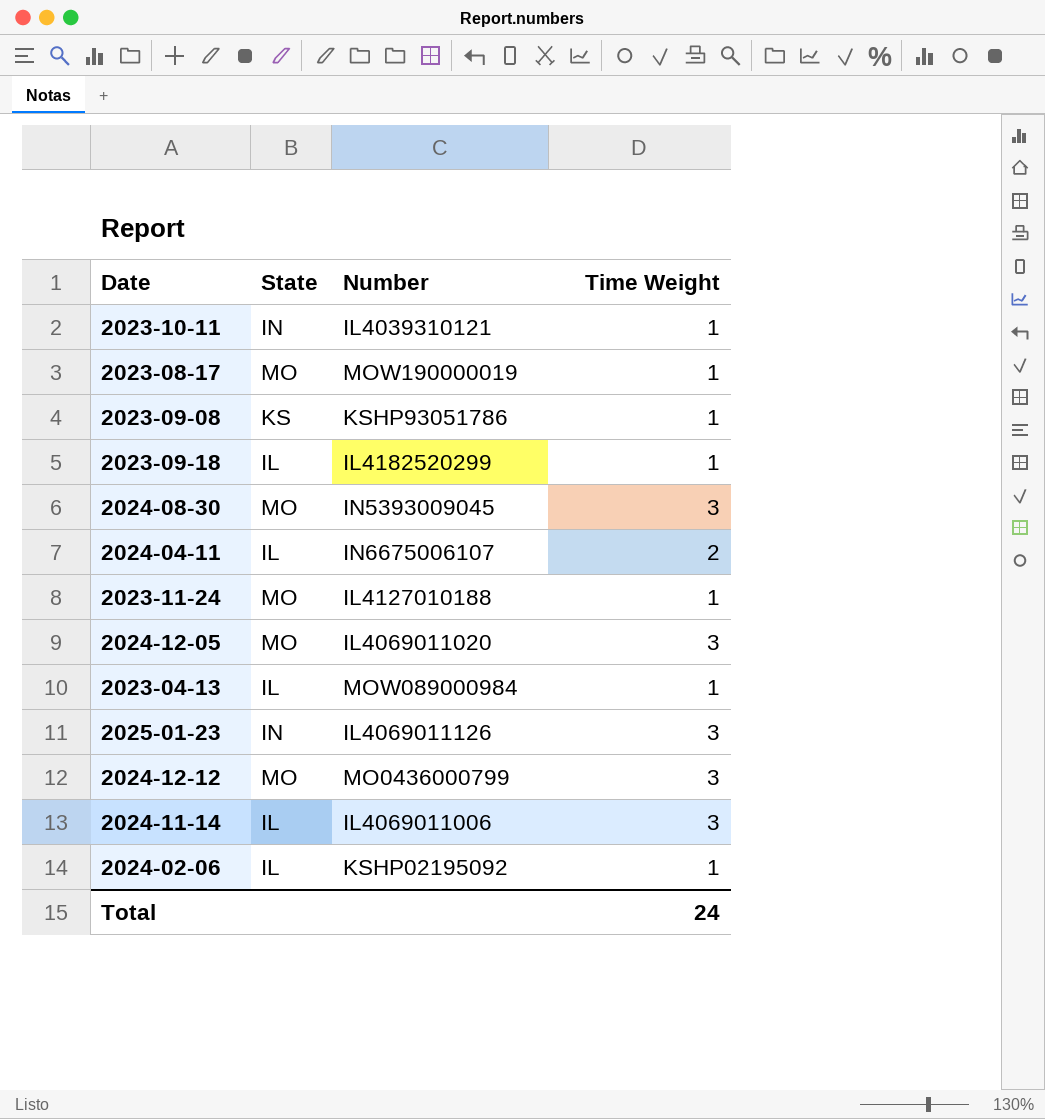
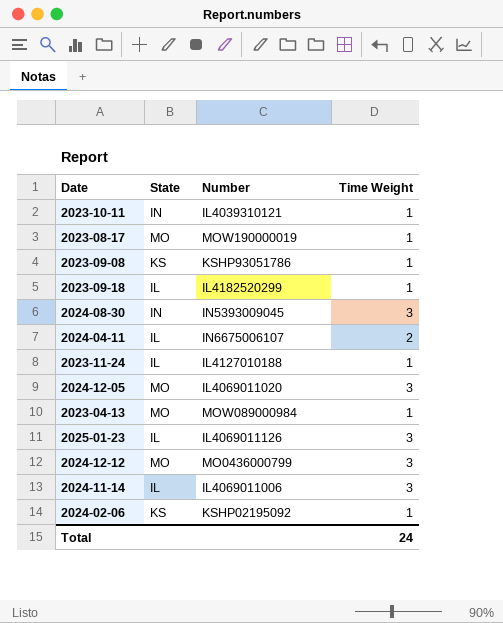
2024-08-30 | State: MO -> IN
2023-11-24 | State: MO -> IL
2023-04-13 | State: IL -> MO
2025-01-23 | State: IN -> IL
2024-02-06 | State: IL -> KS

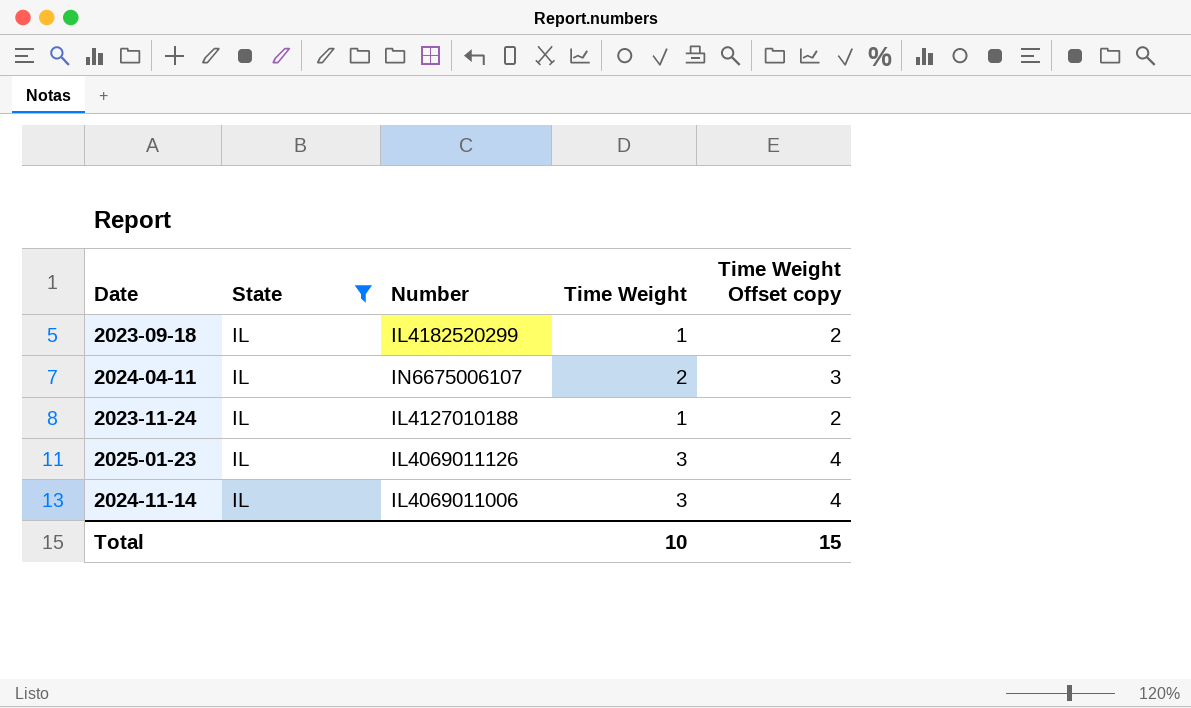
filter: none -> State = IL
column Time Weight Offset copy | formula: none -> [Time Weight] + 1
Total | Time Weight: 24 -> 10

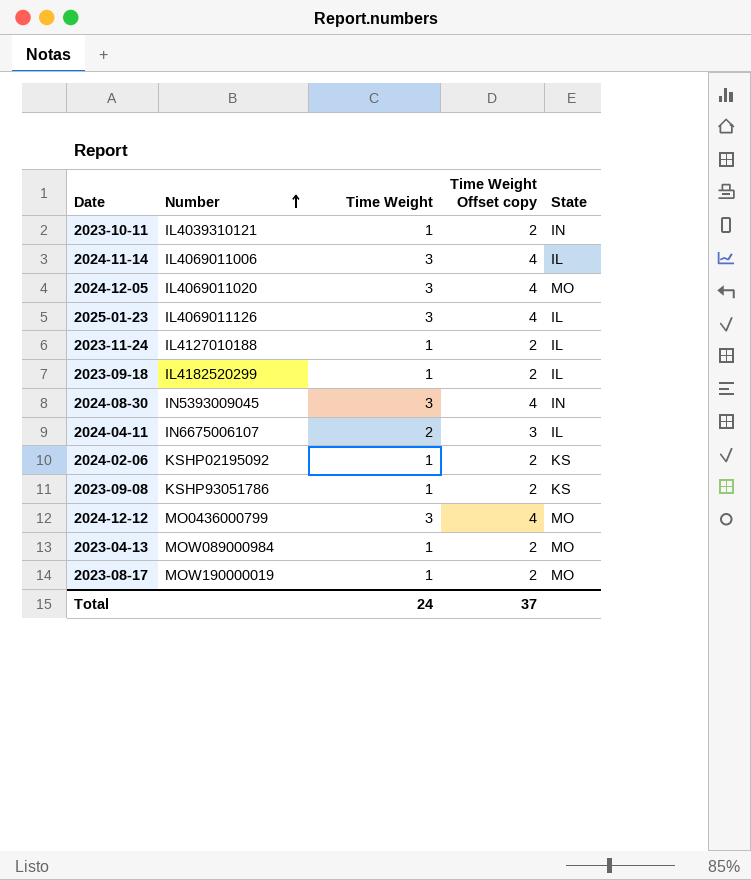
filter: State = IL -> none
row order: none -> Number ascending
column State | position: 2 -> 5
Total | Time Weight: 10 -> 24
Total | Time Weight Offset copy: 15 -> 37

